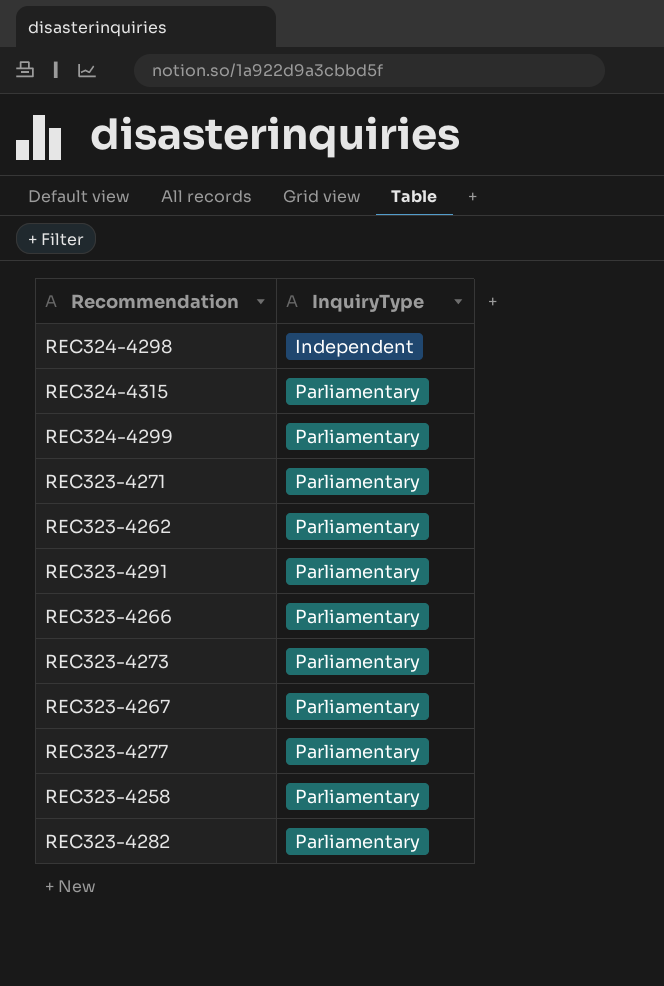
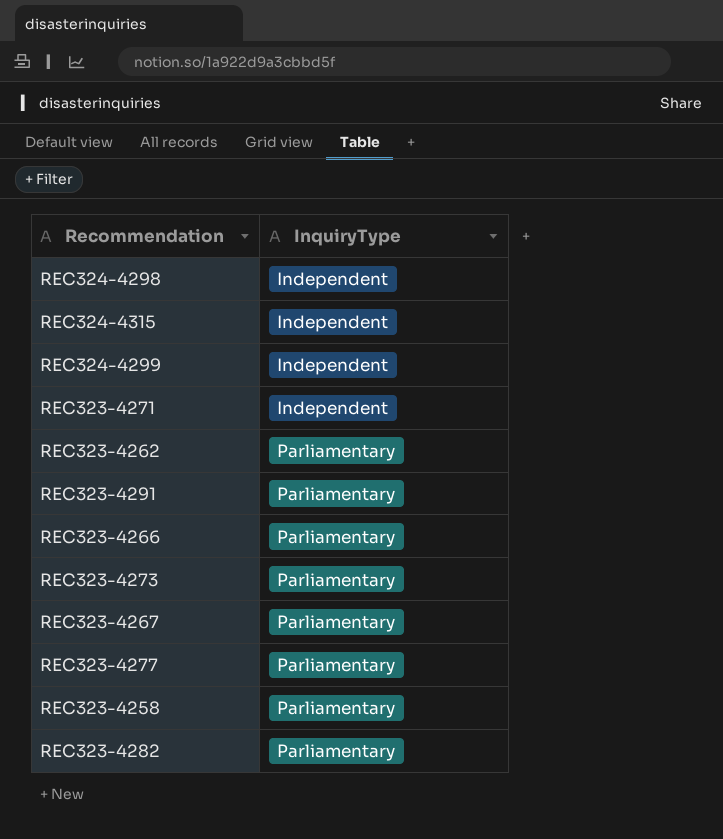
REC324-4315 | InquiryType: Parliamentary -> Independent
REC324-4299 | InquiryType: Parliamentary -> Independent
REC323-4271 | InquiryType: Parliamentary -> Independent

